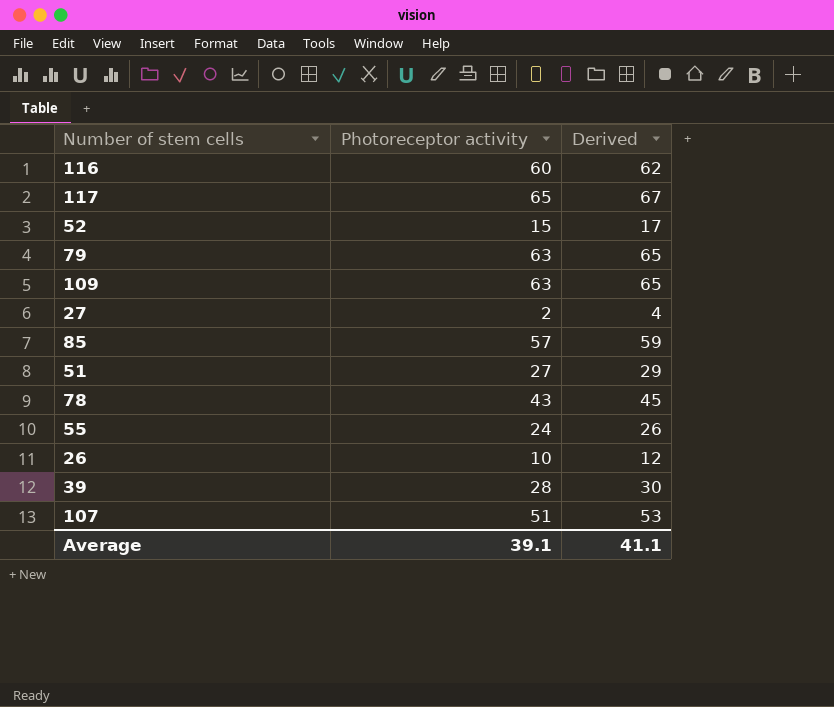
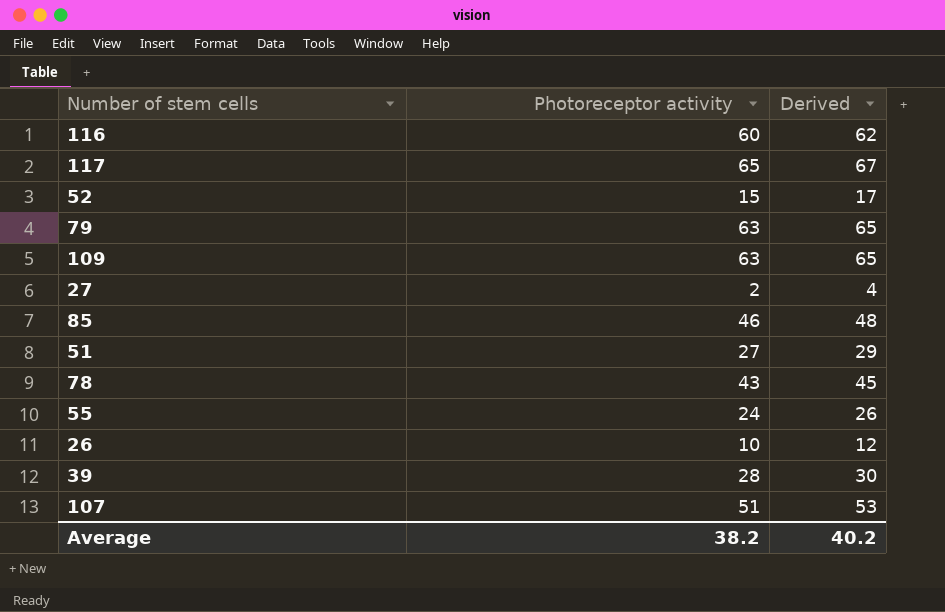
85 | Photoreceptor activity: 57 -> 46
85 | Derived: 59 -> 48
Average | Photoreceptor activity: 39.1 -> 38.2
Average | Derived: 41.1 -> 40.2

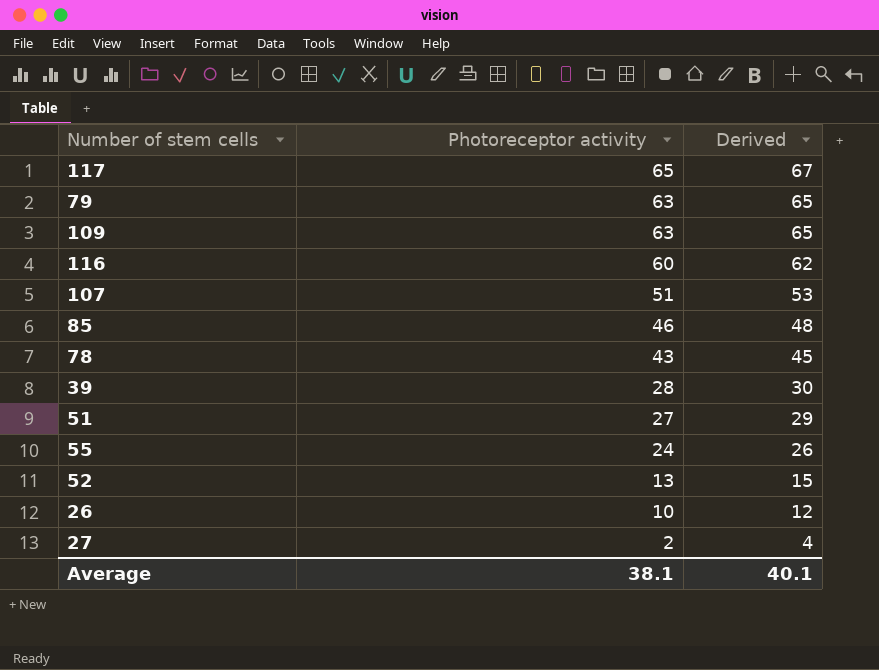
row order: none -> Photoreceptor activity descending
52 | Photoreceptor activity: 15 -> 13
52 | Derived: 17 -> 15
Average | Photoreceptor activity: 38.2 -> 38.1
Average | Derived: 40.2 -> 40.1

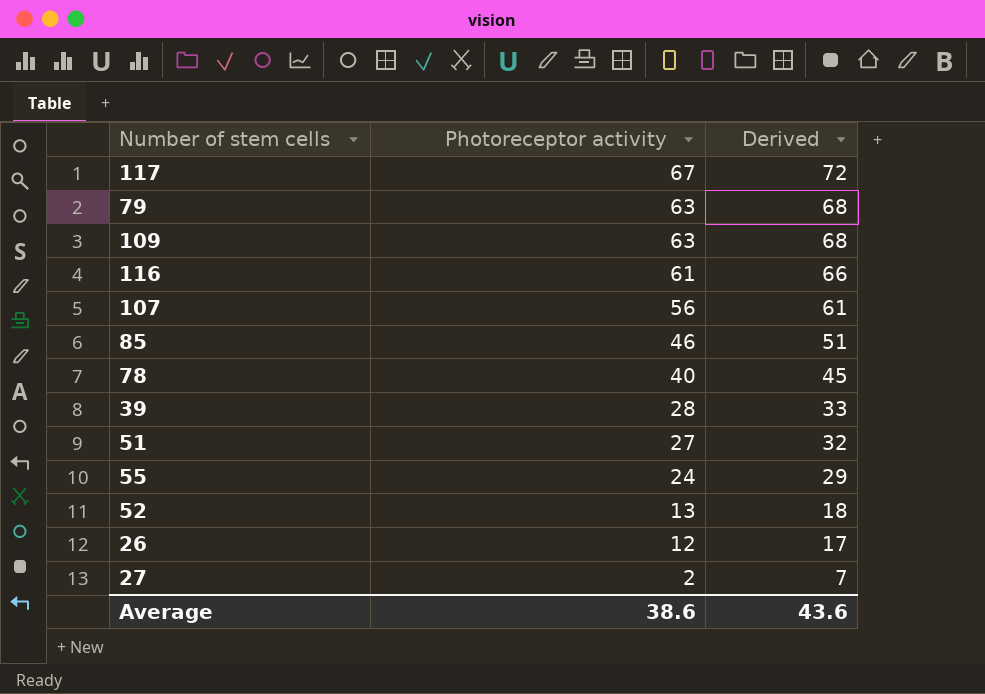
column Derived | formula: [Photoreceptor activity] + 2 -> [Photoreceptor activity] + 5
117 | Photoreceptor activity: 65 -> 67
116 | Photoreceptor activity: 60 -> 61
107 | Photoreceptor activity: 51 -> 56
78 | Photoreceptor activity: 43 -> 40
26 | Photoreceptor activity: 10 -> 12
Average | Photoreceptor activity: 38.1 -> 38.6
Average | Derived: 40.1 -> 43.6

